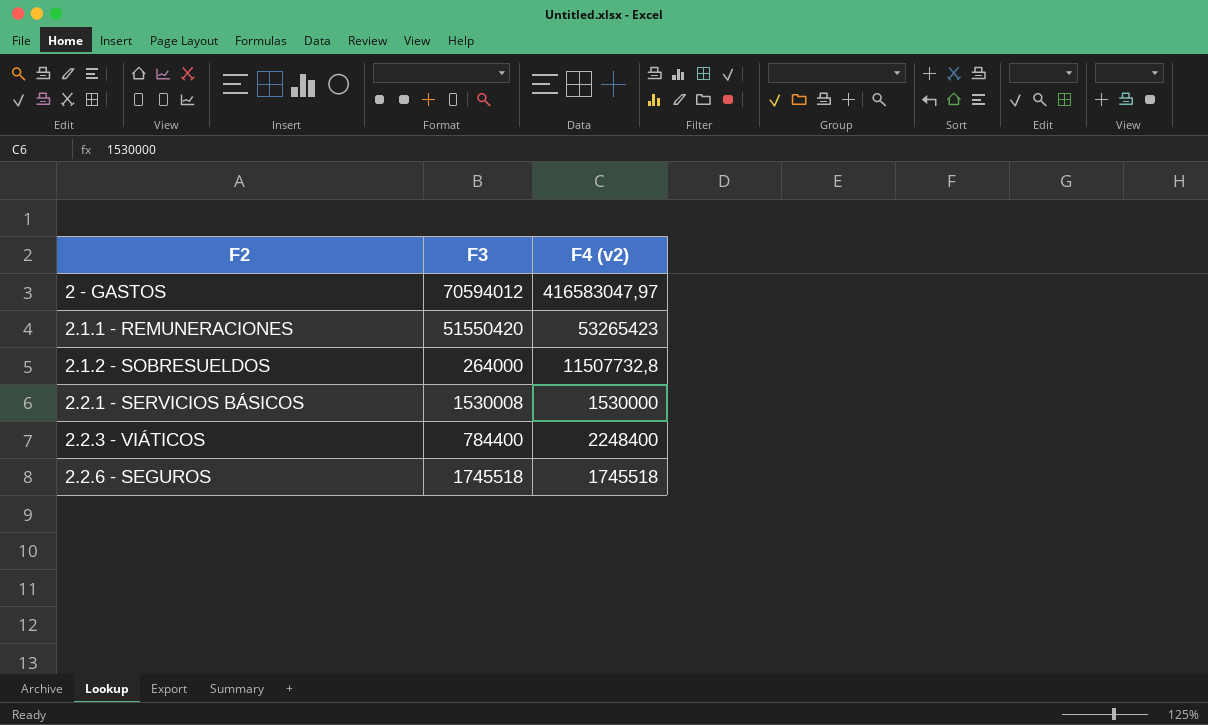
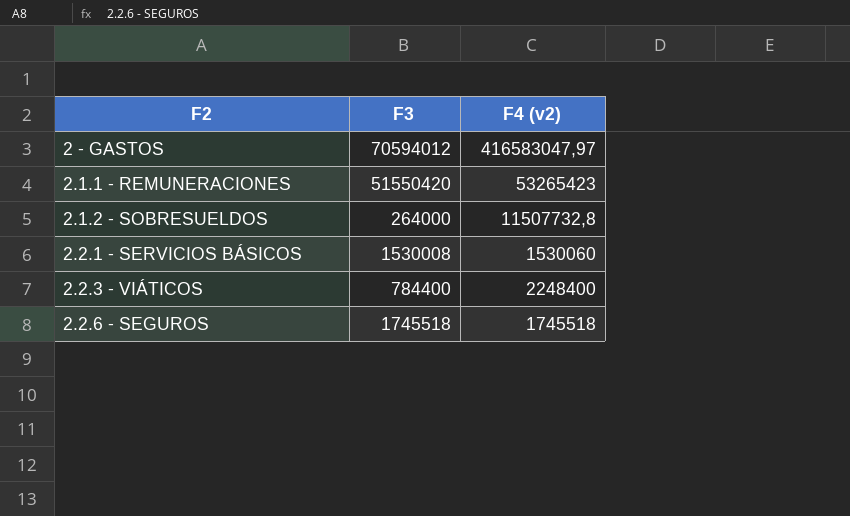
2.2.1 - SERVICIOS BÁSICOS | F4 (v2): 1530000 -> 1530060

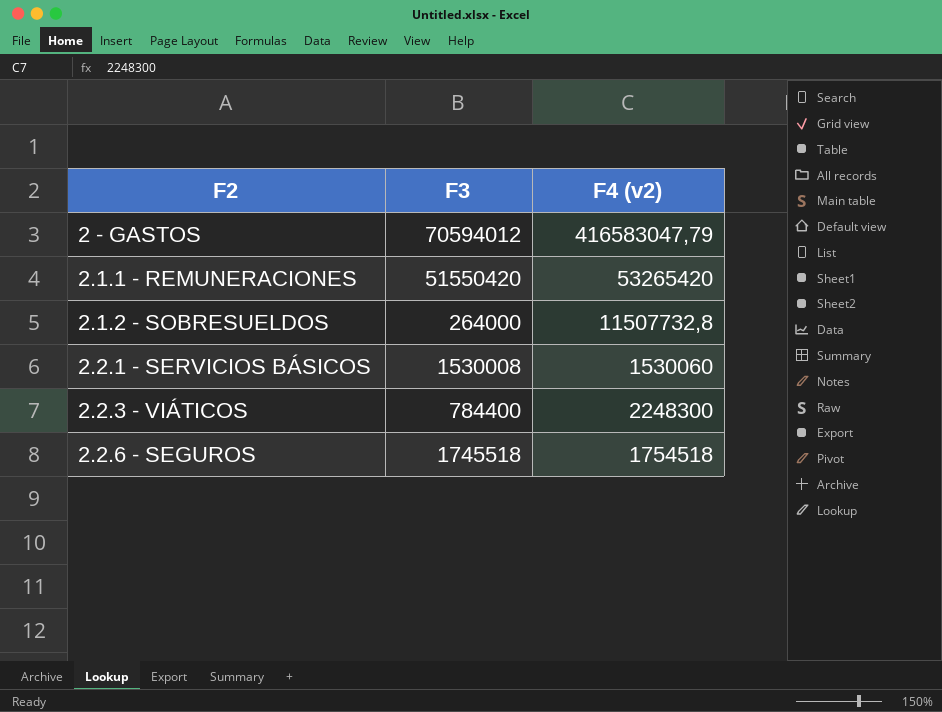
2 - GASTOS | F4 (v2): 416583047,97 -> 416583047,79
2.1.1 - REMUNERACIONES | F4 (v2): 53265423 -> 53265420
2.2.3 - VIÁTICOS | F4 (v2): 2248400 -> 2248300
2.2.6 - SEGUROS | F4 (v2): 1745518 -> 1754518

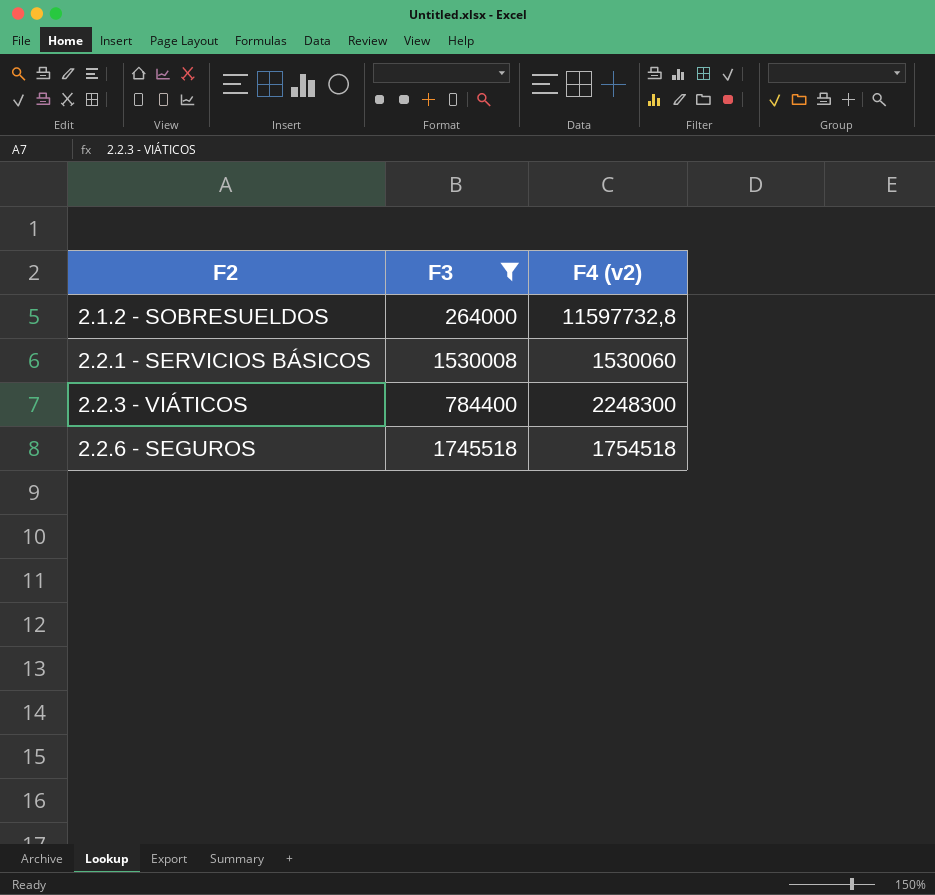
filter: none -> F3 <= 1745518
2.1.2 - SOBRESUELDOS | F4 (v2): 11507732,8 -> 11597732,8

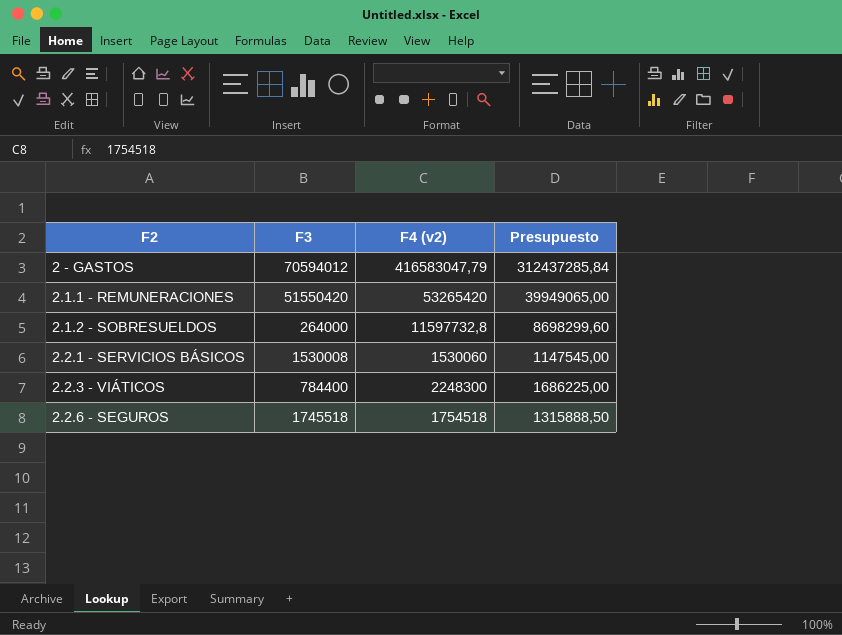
filter: F3 <= 1745518 -> none
column Presupuesto | formula: none -> [F4 (v2)] * 0,75

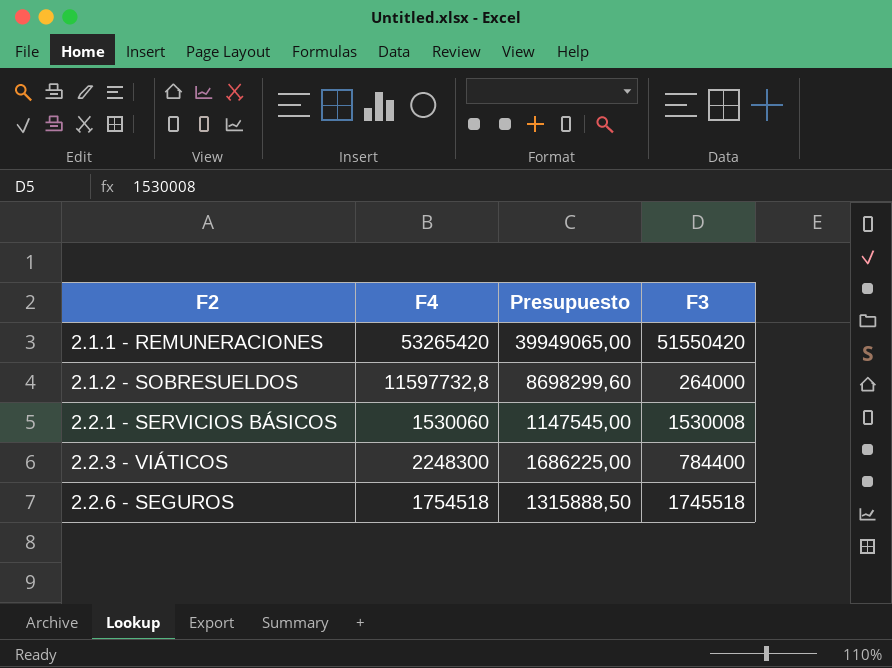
column name: F4 (v2) -> F4
column F3 | position: 2 -> 4
row 2 - GASTOS: 70594012 | 416583047,79 | 312437285,84 -> none

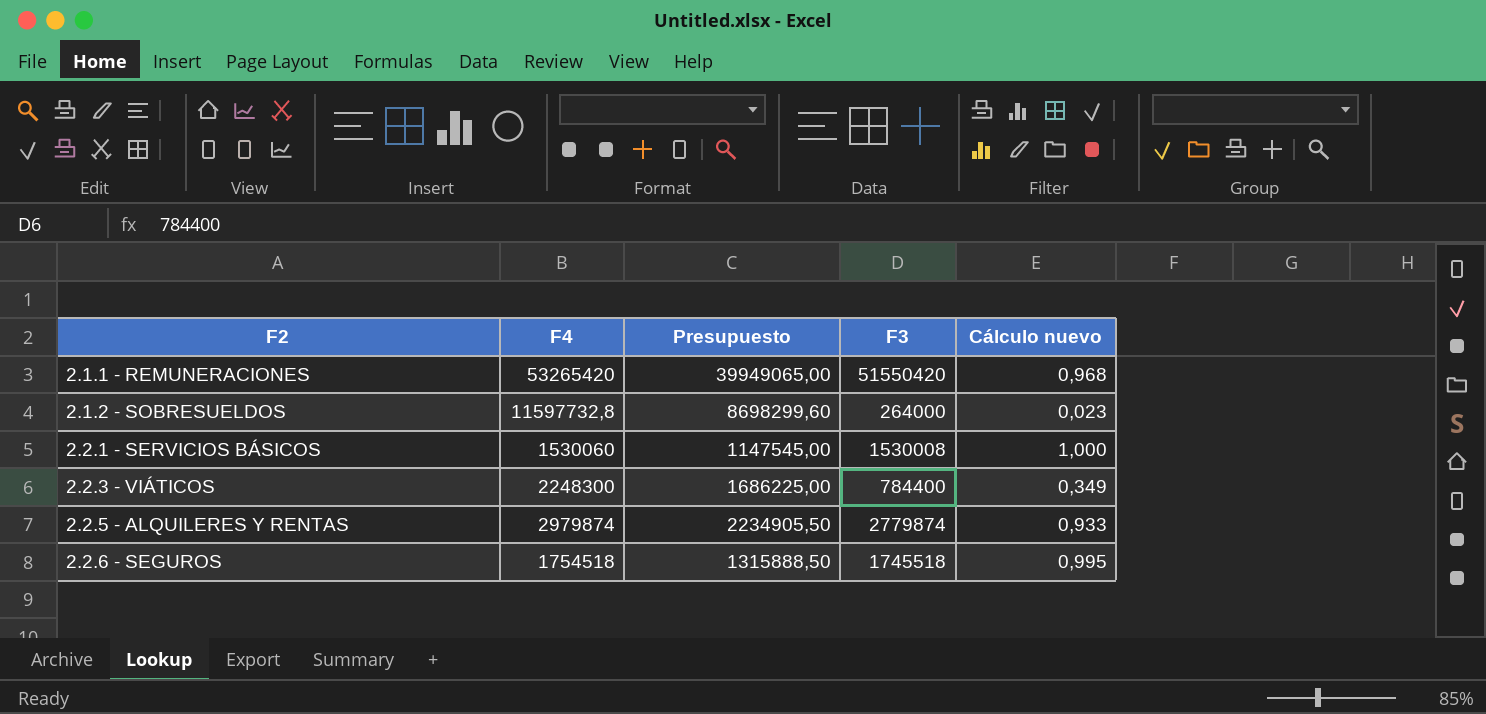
column Cálculo nuevo | formula: none -> [F3] / [F4]
row 2.2.5 - ALQUILERES Y RENTAS: none -> 2979874 | 2234905,50 | 2779874 | 0,933

